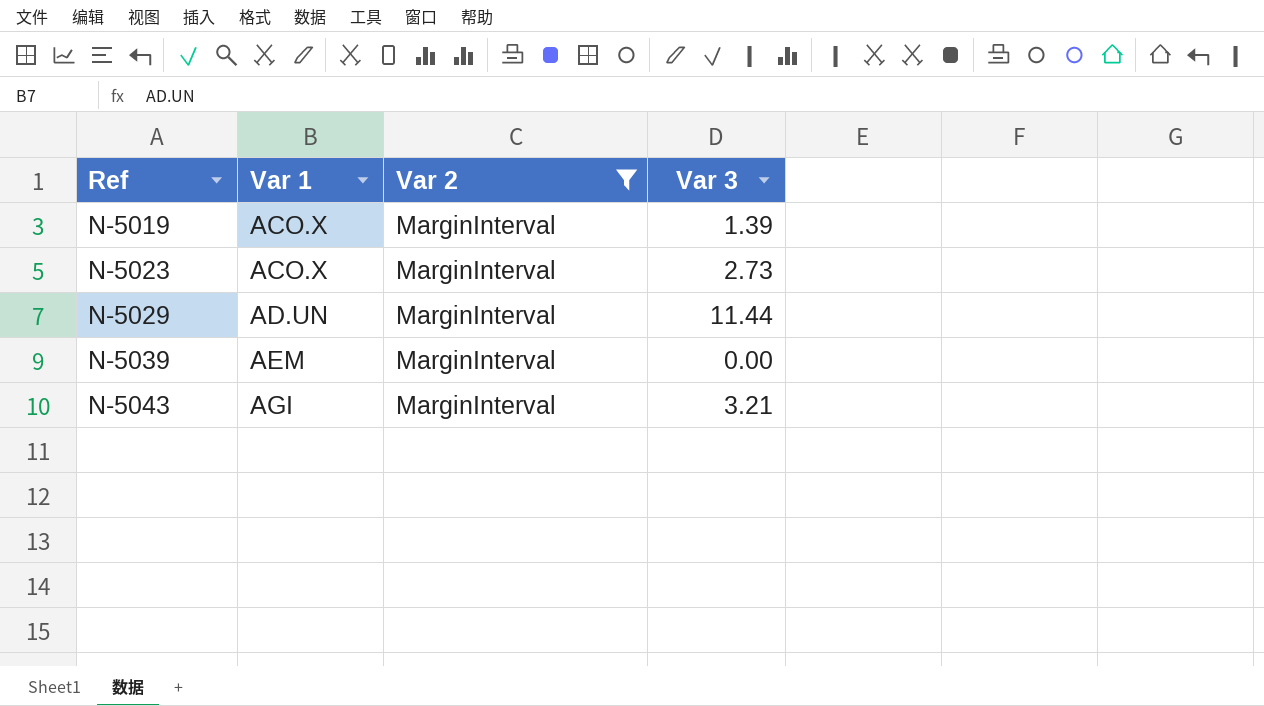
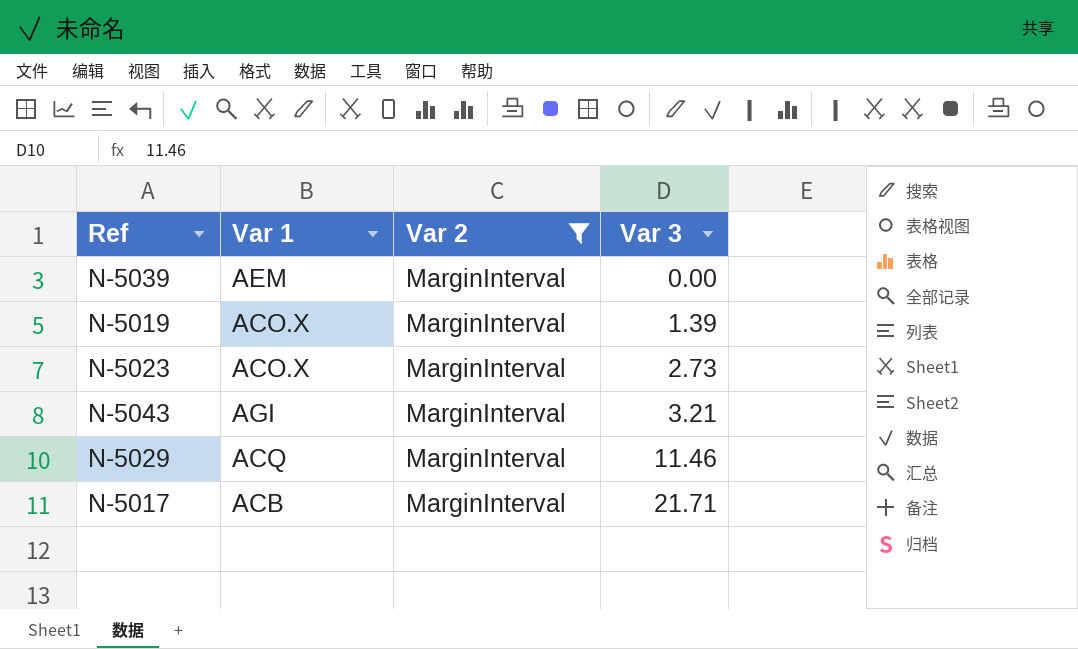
row order: Ref ascending -> Var 3 ascending
N-5029 | Var 1: AD.UN -> ACQ
N-5029 | Var 3: 11.44 -> 11.46
row N-5017: none -> ACB | MarginInterval | 21.71

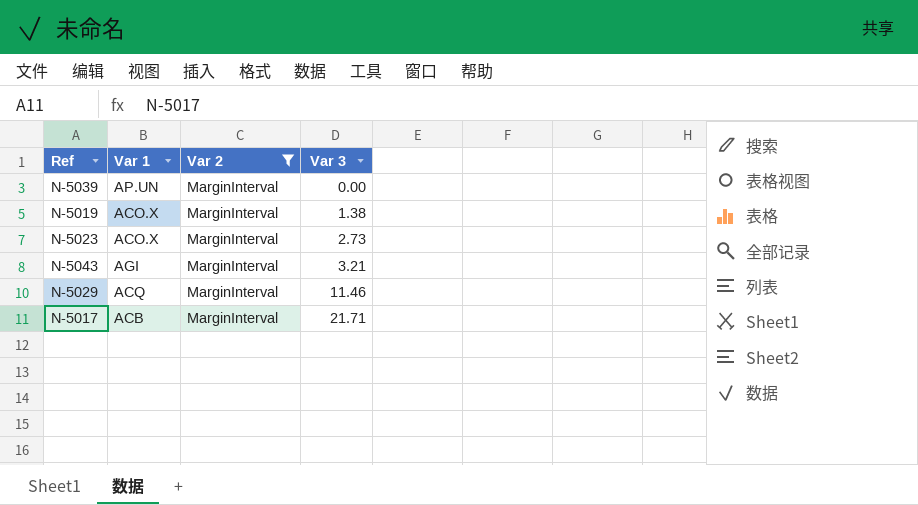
N-5039 | Var 1: AEM -> AP.UN
N-5019 | Var 3: 1.39 -> 1.38

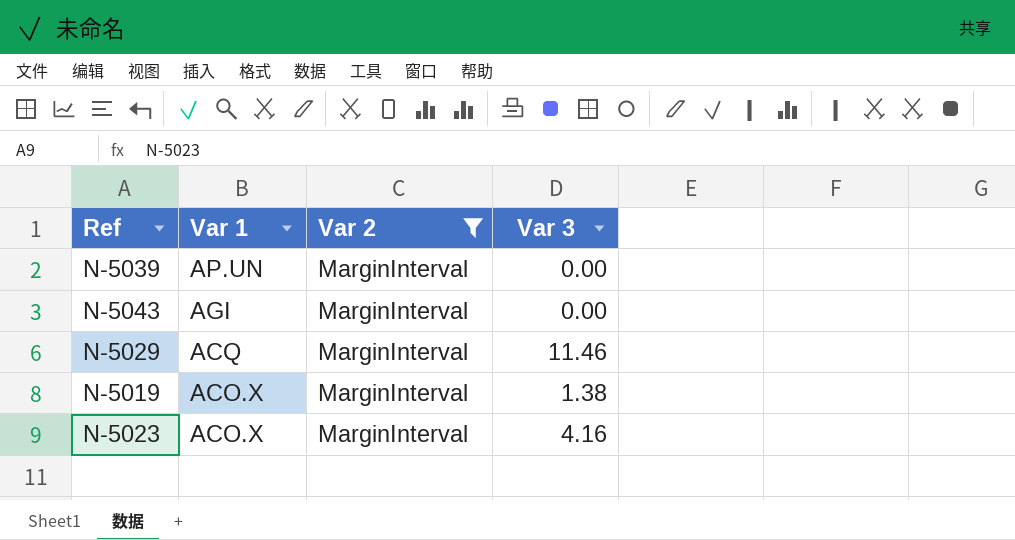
row order: Var 3 ascending -> Var 1 descending
row N-5017: ACB | MarginInterval | 21.71 -> none
N-5043 | Var 3: 3.21 -> 0.00
N-5023 | Var 3: 2.73 -> 4.16

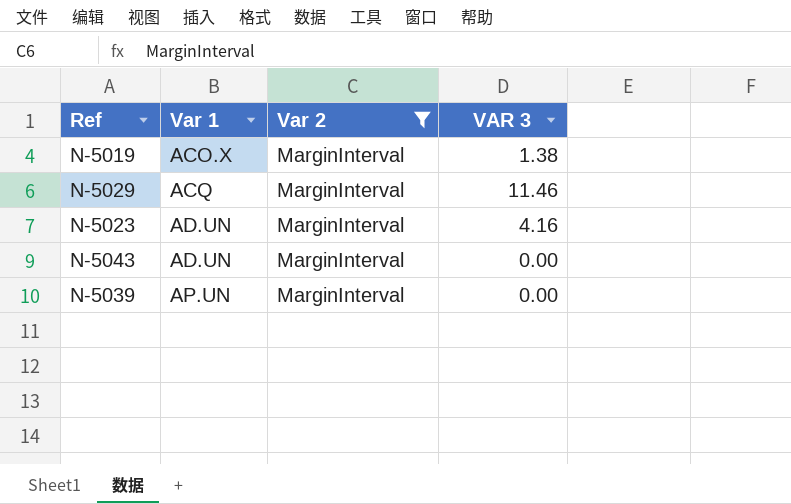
row order: Var 1 descending -> Var 1 ascending
column name: Var 3 -> VAR 3
N-5023 | Var 1: ACO.X -> AD.UN
N-5043 | Var 1: AGI -> AD.UN

